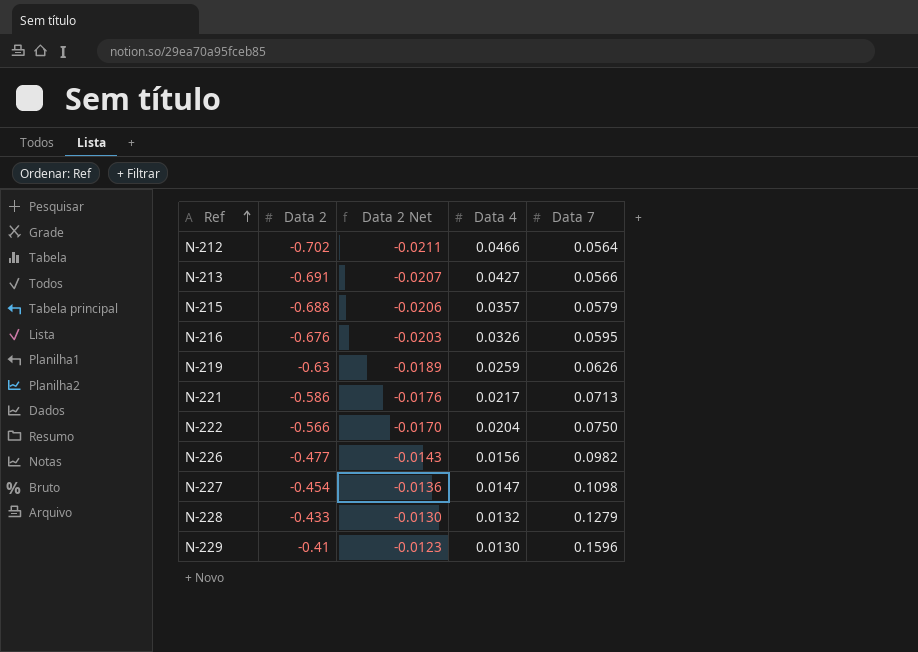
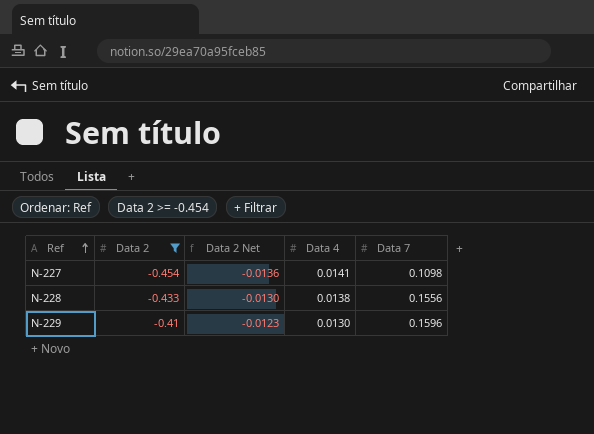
filter: none -> Data 2 >= -0.454
N-227 | Data 4: 0.0147 -> 0.0141
N-228 | Data 4: 0.0132 -> 0.0138
N-228 | Data 7: 0.1279 -> 0.1556

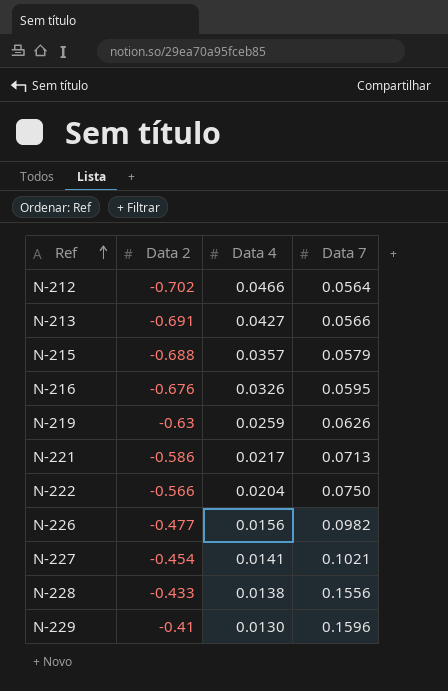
filter: Data 2 >= -0.454 -> none
column Data 2 Net | formula: [Data 2] * 0.03 -> none
N-227 | Data 7: 0.1098 -> 0.1021

